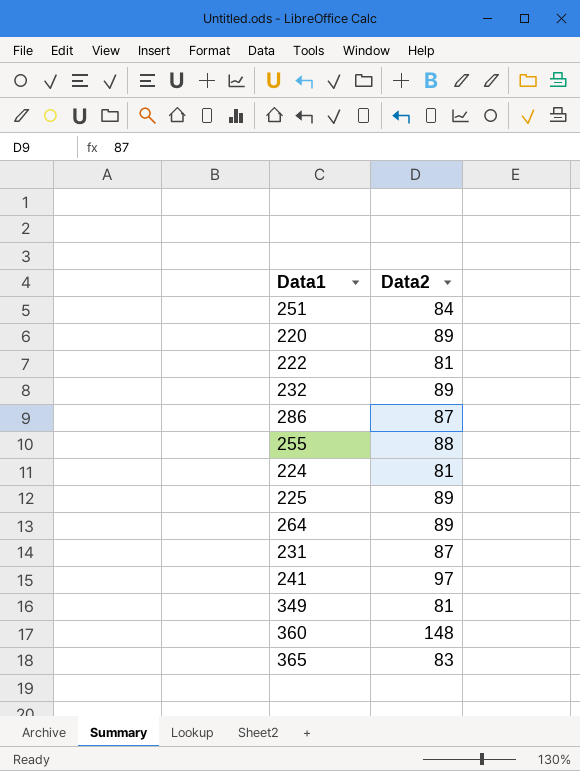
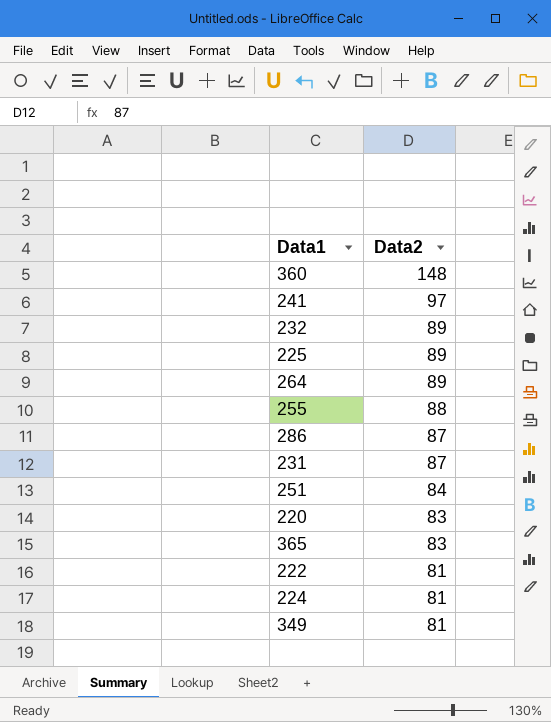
row order: none -> Data2 descending
220 | Data2: 89 -> 83

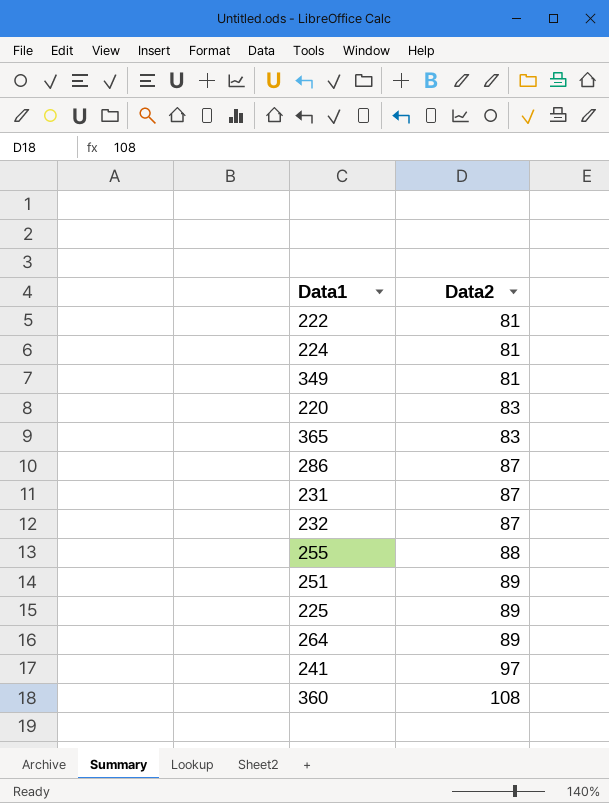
row order: Data2 descending -> Data2 ascending
232 | Data2: 89 -> 87
251 | Data2: 84 -> 89
360 | Data2: 148 -> 108

